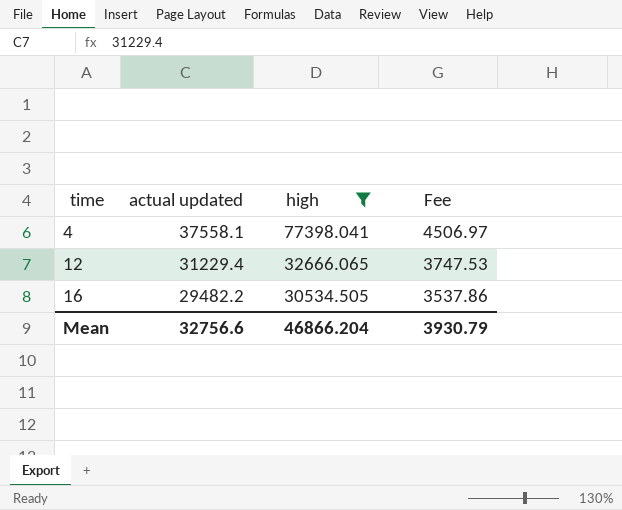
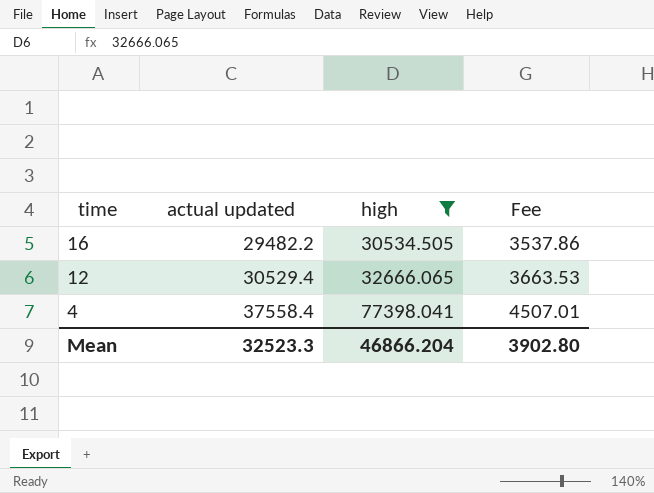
row order: time ascending -> time descending
12 | actual updated: 31229.4 -> 30529.4
12 | Fee: 3747.53 -> 3663.53
4 | actual updated: 37558.1 -> 37558.4
4 | Fee: 4506.97 -> 4507.01
Mean | actual updated: 32756.6 -> 32523.3
Mean | Fee: 3930.79 -> 3902.80

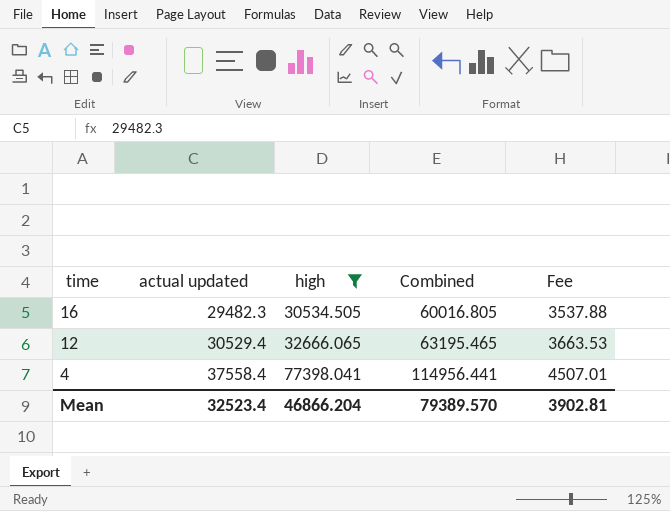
column Combined | formula: none -> [actual updated] + [high]
16 | actual updated: 29482.2 -> 29482.3
16 | Fee: 3537.86 -> 3537.88
Mean | actual updated: 32523.3 -> 32523.4
Mean | Fee: 3902.80 -> 3902.81

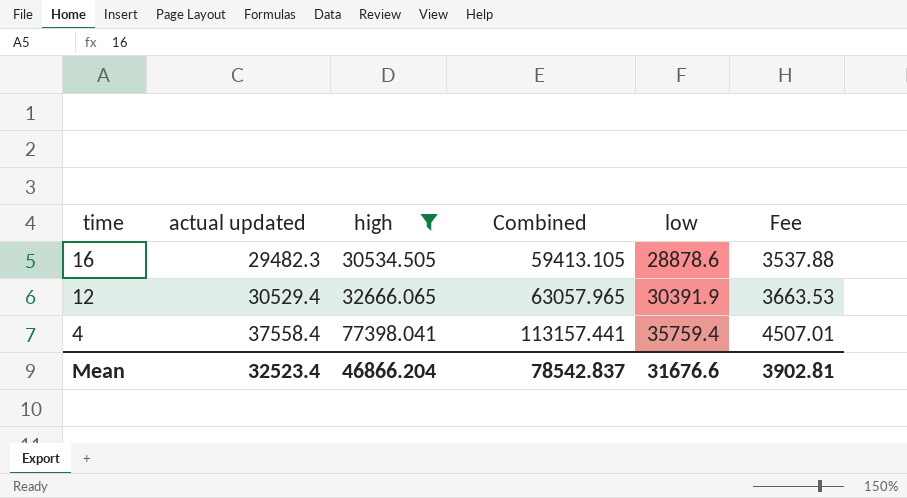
column Combined | formula: [actual updated] + [high] -> [high] + [low]
column low | position: none -> 5
Mean | Combined: 79389.570 -> 78542.837

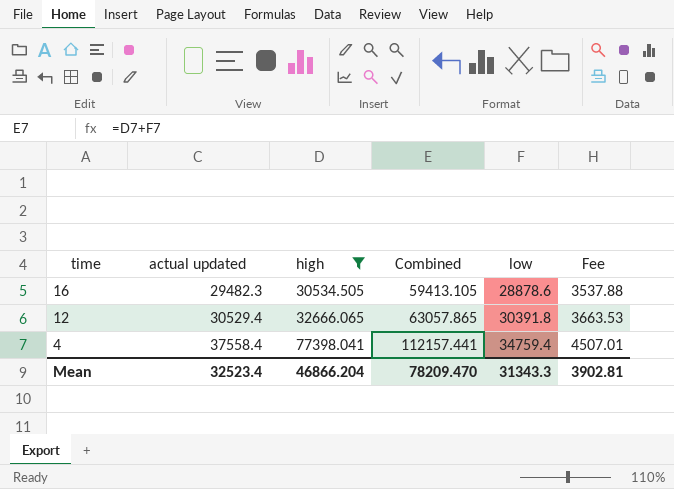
12 | Combined: 63057.965 -> 63057.865
12 | low: 30391.9 -> 30391.8
4 | Combined: 113157.441 -> 112157.441
4 | low: 35759.4 -> 34759.4
Mean | Combined: 78542.837 -> 78209.470
Mean | low: 31676.6 -> 31343.3

